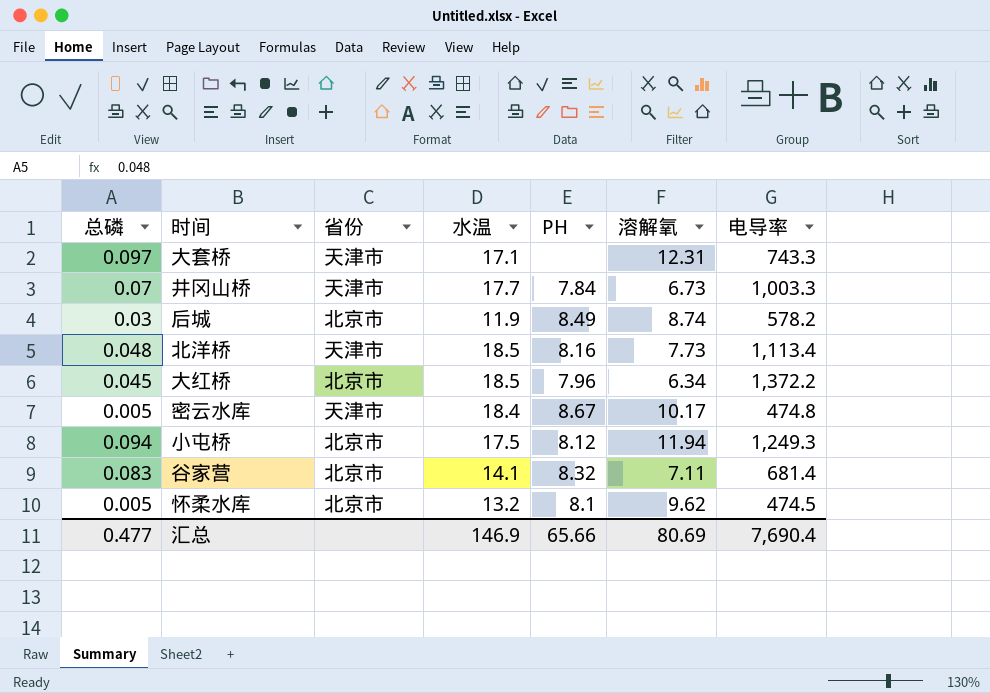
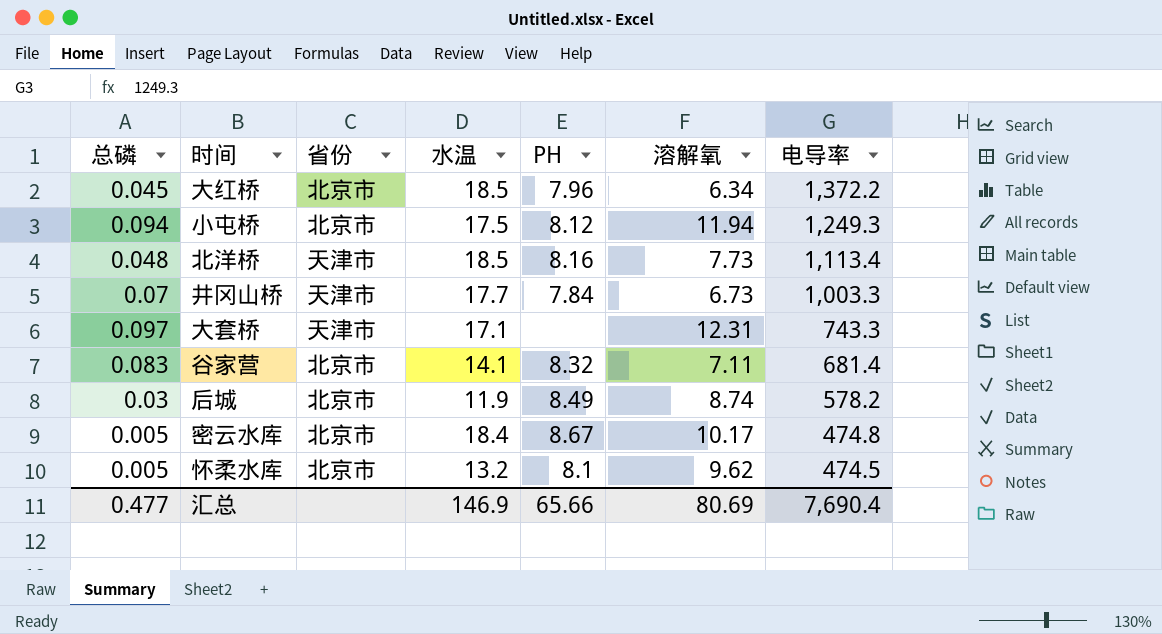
row order: none -> 电导率 descending
密云水库 | 省份: 天津市 -> 北京市

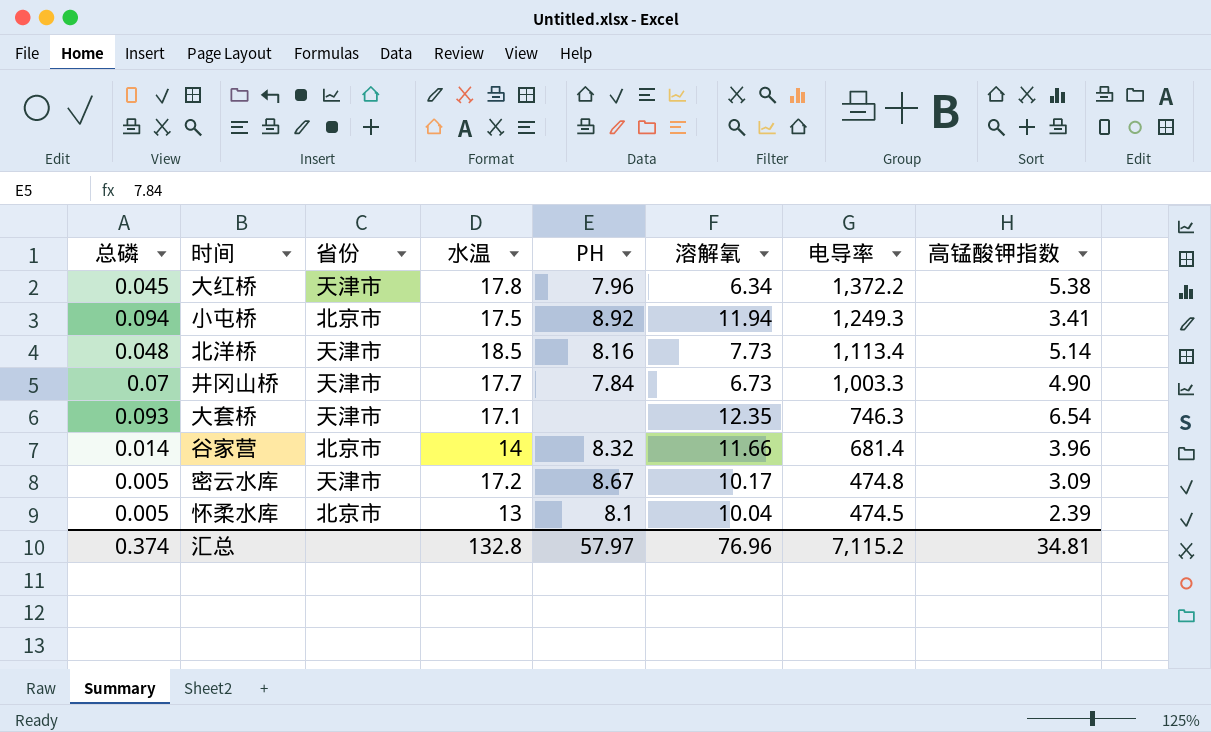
column 高锰酸钾指数 | position: none -> 8
row 后城: 0.03 | 北京市 | 11.9 | 8.49 | 8.74 | 578.2 -> none
大红桥 | 省份: 北京市 -> 天津市
大红桥 | 水温: 18.5 -> 17.8
小屯桥 | PH: 8.12 -> 8.92
大套桥 | 总磷: 0.097 -> 0.093
大套桥 | 溶解氧: 12.31 -> 12.35
大套桥 | 电导率: 743.3 -> 746.3
谷家营 | 总磷: 0.083 -> 0.014
谷家营 | 水温: 14.1 -> 14
谷家营 | 溶解氧: 7.11 -> 11.66
密云水库 | 省份: 北京市 -> 天津市
密云水库 | 水温: 18.4 -> 17.2
怀柔水库 | 水温: 13.2 -> 13
怀柔水库 | 溶解氧: 9.62 -> 10.04
汇总 | 总磷: 0.477 -> 0.374
汇总 | 水温: 146.9 -> 132.8
汇总 | PH: 65.66 -> 57.97
汇总 | 溶解氧: 80.69 -> 76.96
汇总 | 电导率: 7,690.4 -> 7,115.2

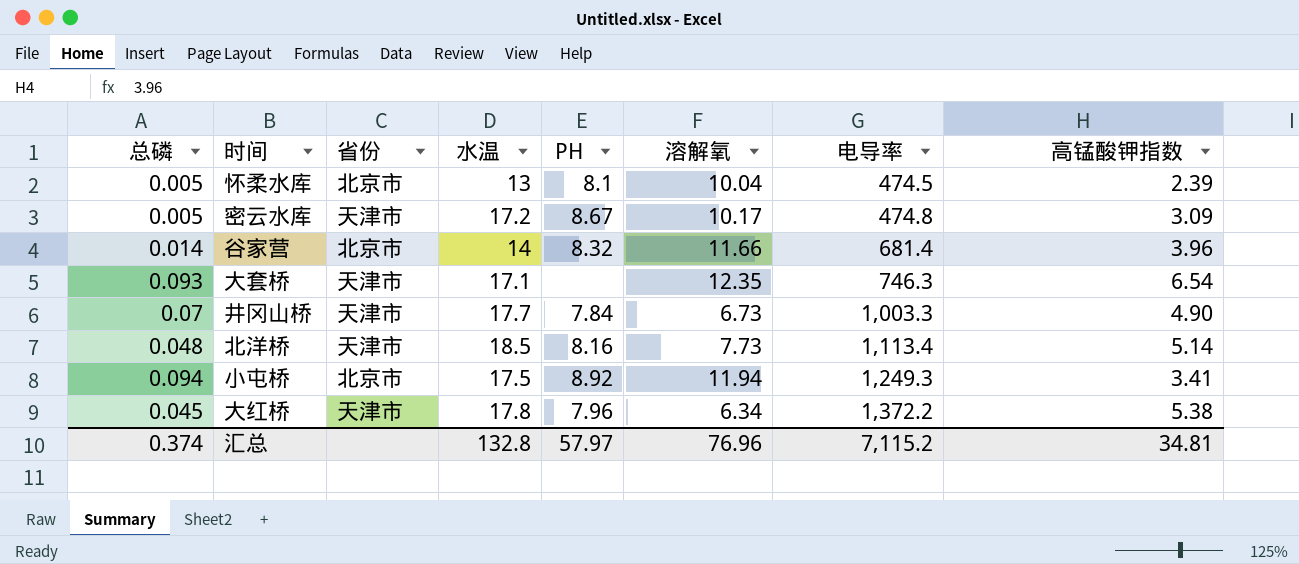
row order: 电导率 descending -> 电导率 ascending

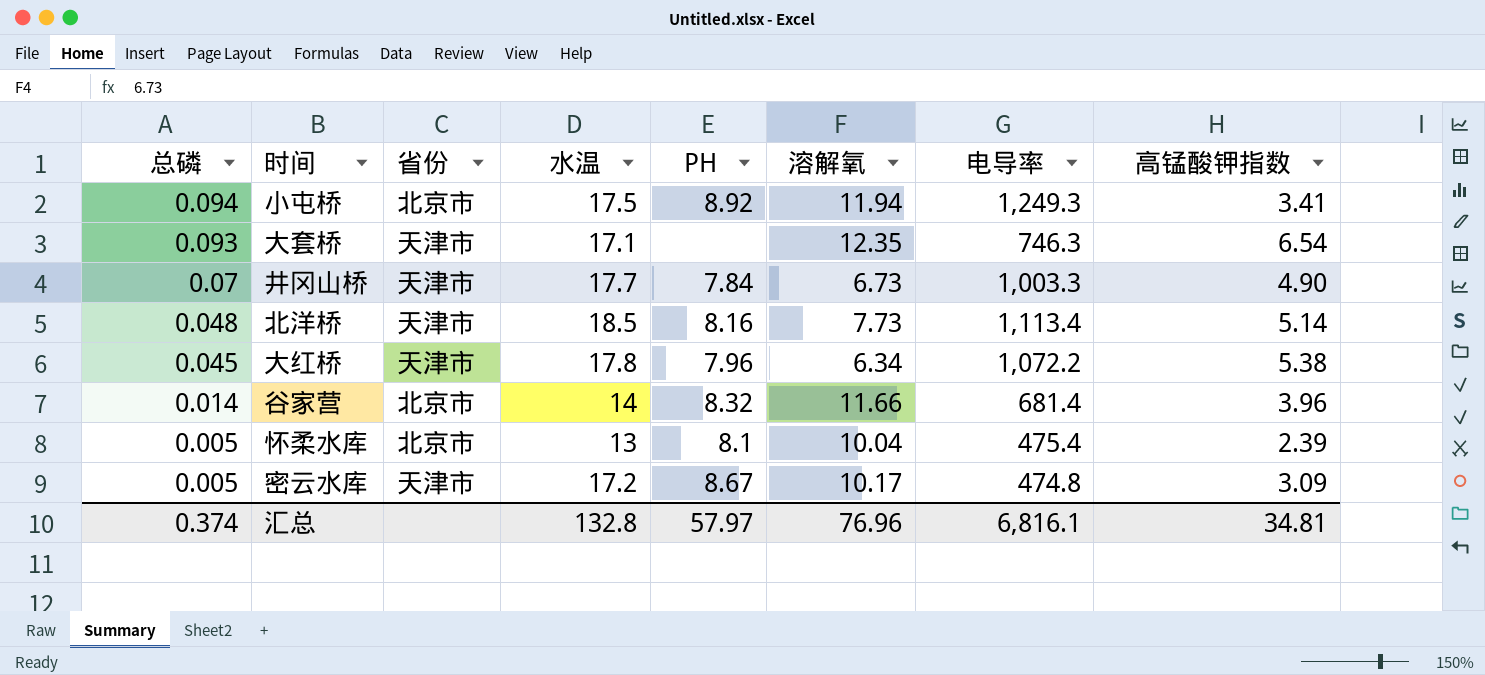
row order: 电导率 ascending -> 总磷 descending
大红桥 | 电导率: 1,372.2 -> 1,072.2
怀柔水库 | 电导率: 474.5 -> 475.4
汇总 | 电导率: 7,115.2 -> 6,816.1

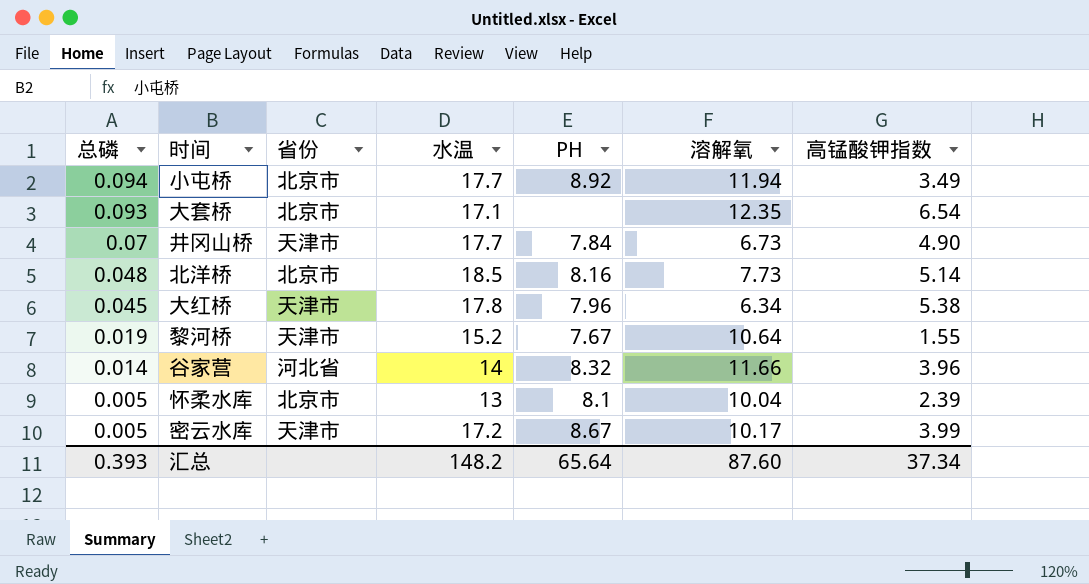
column 电导率 | position: 7 -> none
小屯桥 | 水温: 17.5 -> 17.7
小屯桥 | 高锰酸钾指数: 3.41 -> 3.49
大套桥 | 省份: 天津市 -> 北京市
北洋桥 | 省份: 天津市 -> 北京市
row 黎河桥: none -> 0.019 | 天津市 | 15.2 | 7.67 | 10.64 | 1.55
谷家营 | 省份: 北京市 -> 河北省
密云水库 | 高锰酸钾指数: 3.09 -> 3.99
汇总 | 总磷: 0.374 -> 0.393
汇总 | 水温: 132.8 -> 148.2
汇总 | PH: 57.97 -> 65.64
汇总 | 溶解氧: 76.96 -> 87.60
汇总 | 高锰酸钾指数: 34.81 -> 37.34

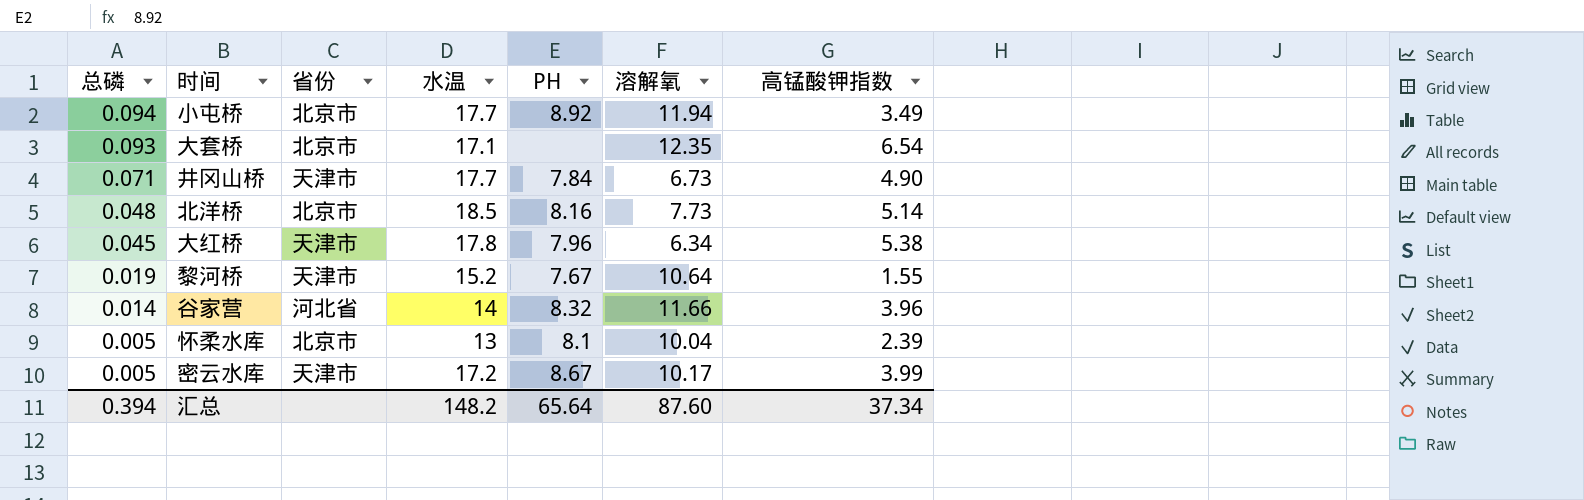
井冈山桥 | 总磷: 0.07 -> 0.071
汇总 | 总磷: 0.393 -> 0.394

